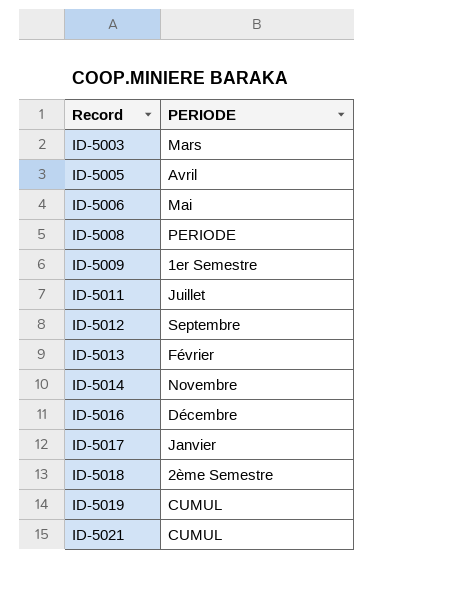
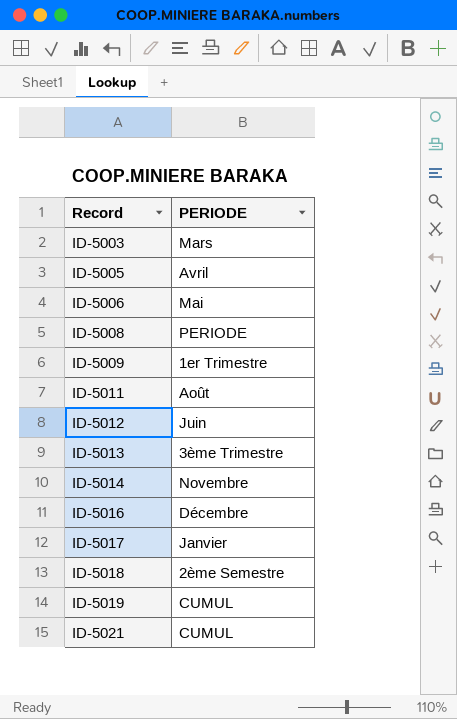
ID-5009 | PERIODE: 1er Semestre -> 1er Trimestre
ID-5011 | PERIODE: Juillet -> Août
ID-5012 | PERIODE: Septembre -> Juin
ID-5013 | PERIODE: Février -> 3ème Trimestre

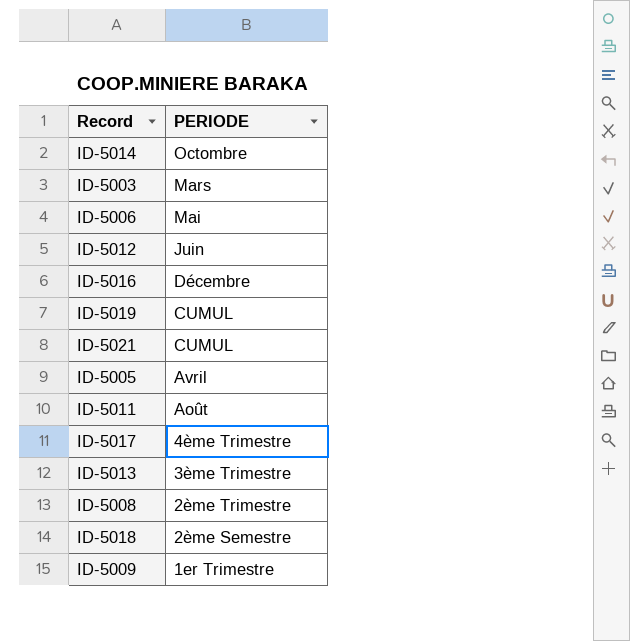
row order: Record ascending -> PERIODE descending
ID-5014 | PERIODE: Novembre -> Octombre
ID-5017 | PERIODE: Janvier -> 4ème Trimestre
ID-5008 | PERIODE: PERIODE -> 2ème Trimestre

